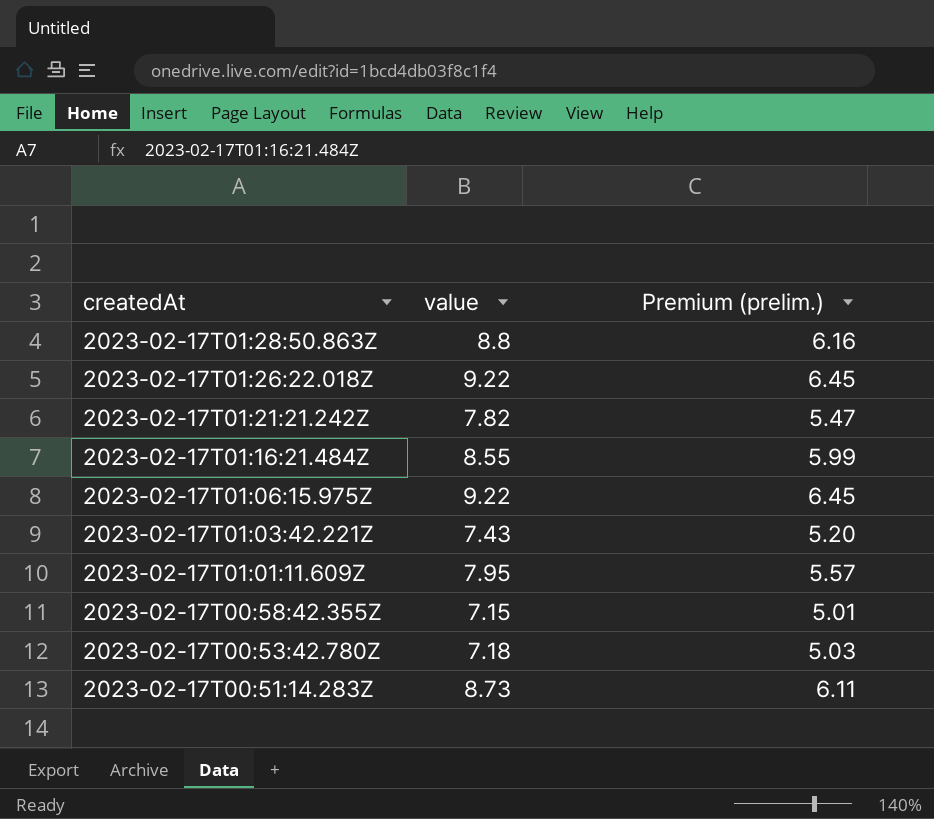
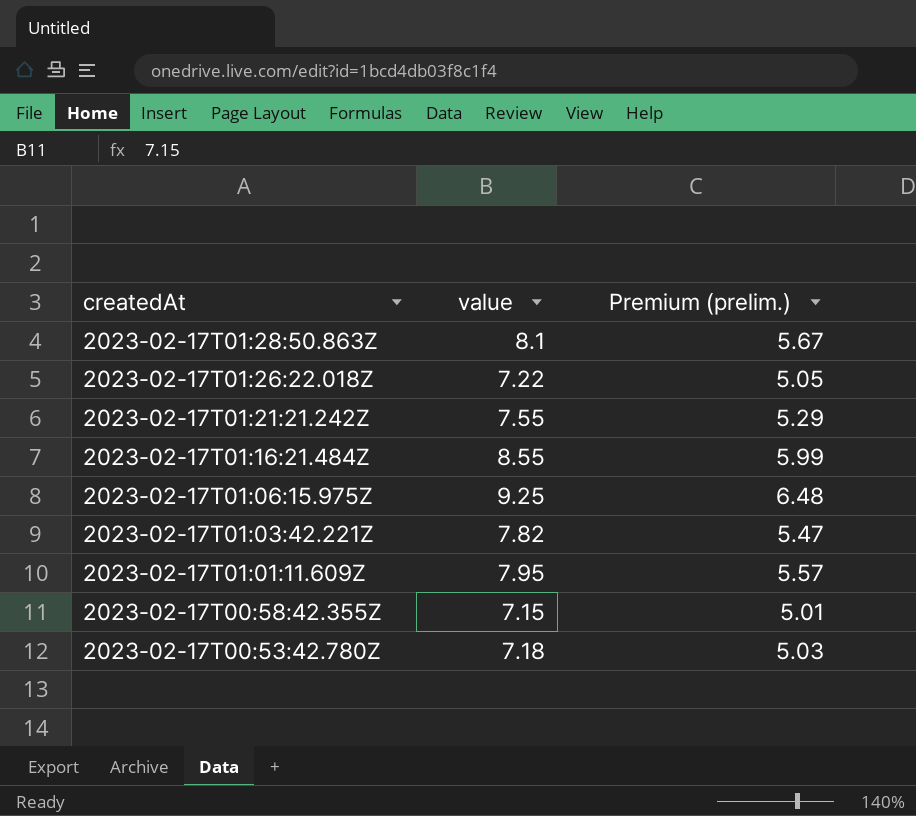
row 2023-02-17T00:51:14.283Z: 8.73 | 6.11 -> none
2023-02-17T01:28:50.863Z | value: 8.8 -> 8.1
2023-02-17T01:28:50.863Z | Premium (prelim.): 6.16 -> 5.67
2023-02-17T01:26:22.018Z | value: 9.22 -> 7.22
2023-02-17T01:26:22.018Z | Premium (prelim.): 6.45 -> 5.05
2023-02-17T01:21:21.242Z | value: 7.82 -> 7.55
2023-02-17T01:21:21.242Z | Premium (prelim.): 5.47 -> 5.29
2023-02-17T01:06:15.975Z | value: 9.22 -> 9.25
2023-02-17T01:06:15.975Z | Premium (prelim.): 6.45 -> 6.48
2023-02-17T01:03:42.221Z | value: 7.43 -> 7.82
2023-02-17T01:03:42.221Z | Premium (prelim.): 5.20 -> 5.47

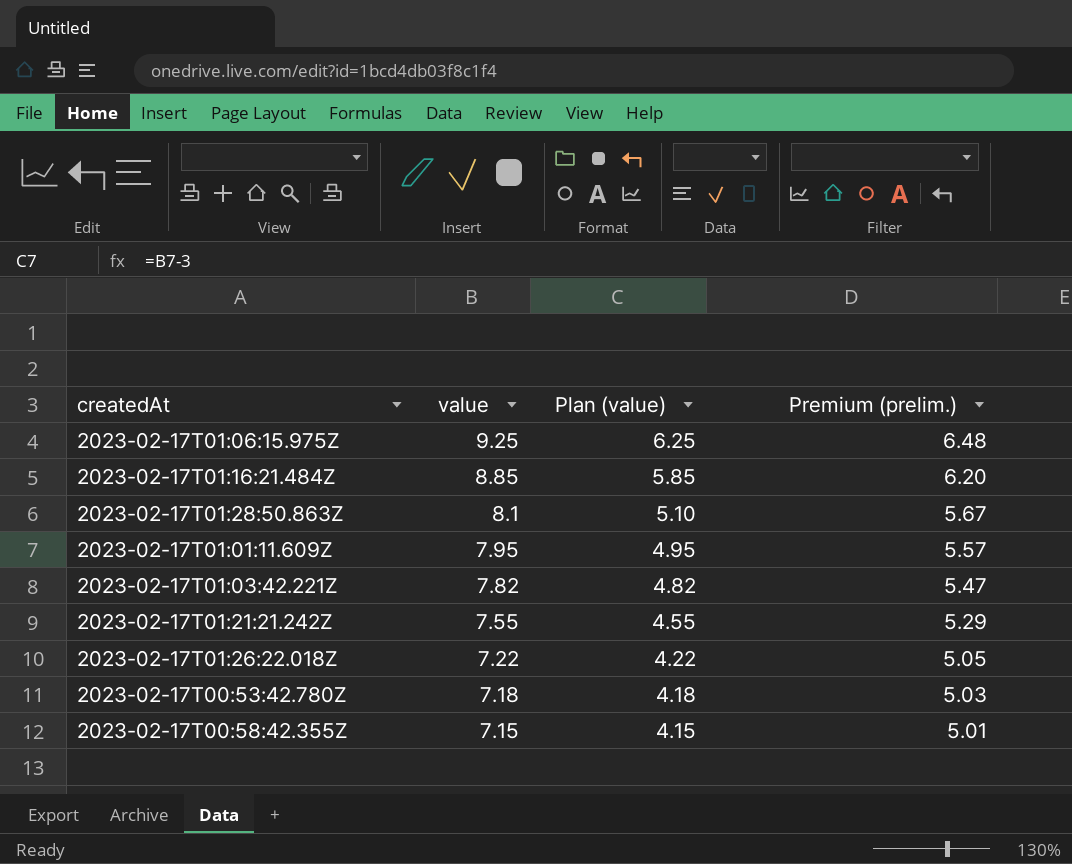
row order: createdAt descending -> value descending
column Plan (value) | formula: none -> [value] - 3
2023-02-17T01:16:21.484Z | value: 8.55 -> 8.85
2023-02-17T01:16:21.484Z | Premium (prelim.): 5.99 -> 6.20

